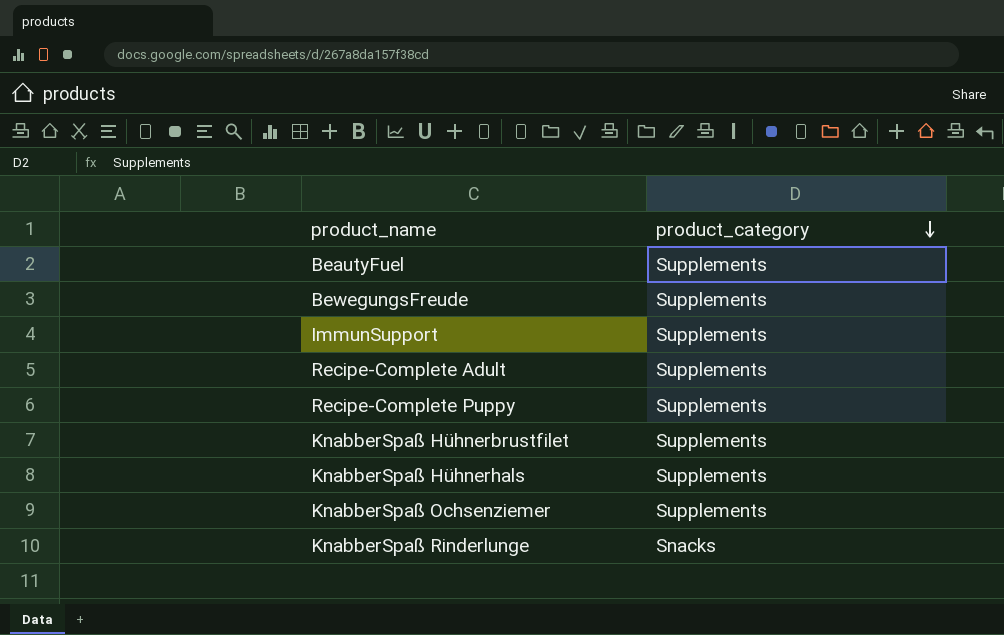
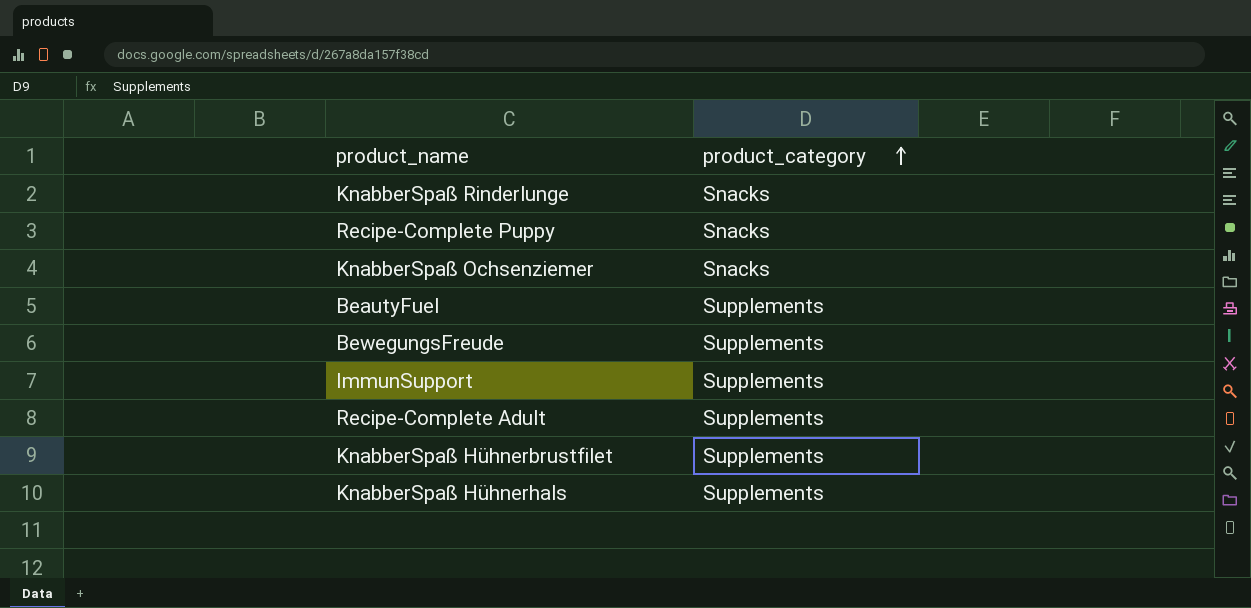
row order: product_category descending -> product_category ascending
Recipe-Complete Puppy | product_category: Supplements -> Snacks
KnabberSpaß Ochsenziemer | product_category: Supplements -> Snacks

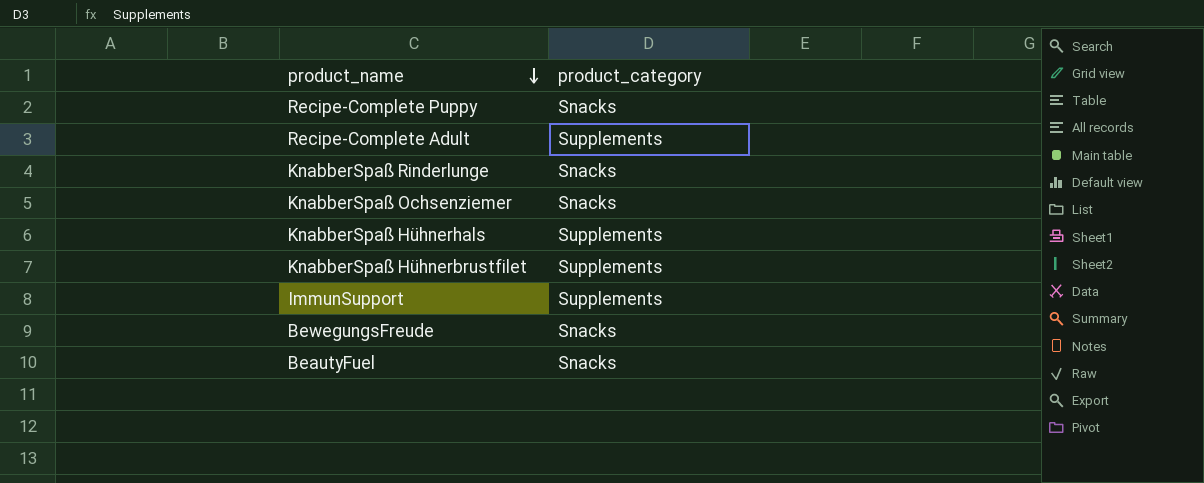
row order: product_category ascending -> product_name descending
BewegungsFreude | product_category: Supplements -> Snacks
BeautyFuel | product_category: Supplements -> Snacks

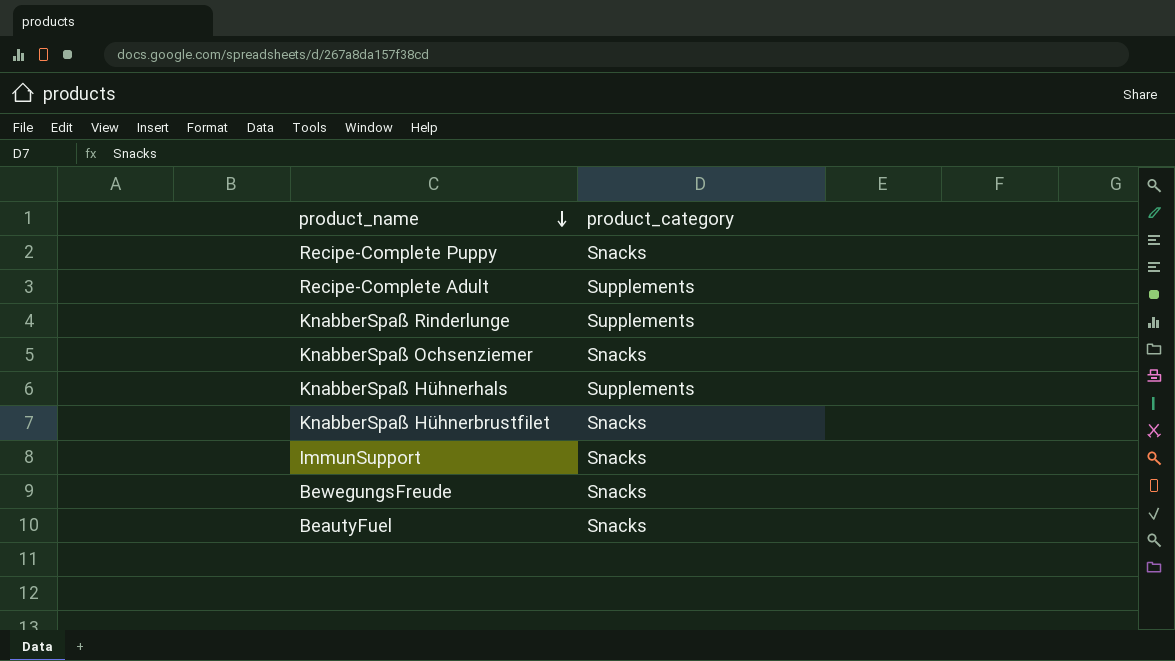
KnabberSpaß Rinderlunge | product_category: Snacks -> Supplements
KnabberSpaß Hühnerbrustfilet | product_category: Supplements -> Snacks
ImmunSupport | product_category: Supplements -> Snacks

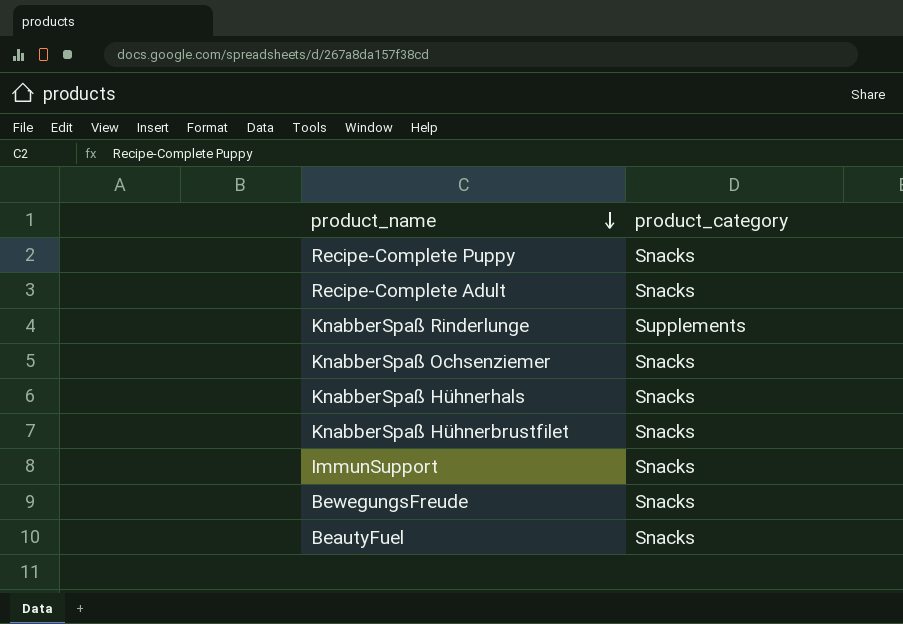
Recipe-Complete Adult | product_category: Supplements -> Snacks
KnabberSpaß Hühnerhals | product_category: Supplements -> Snacks

